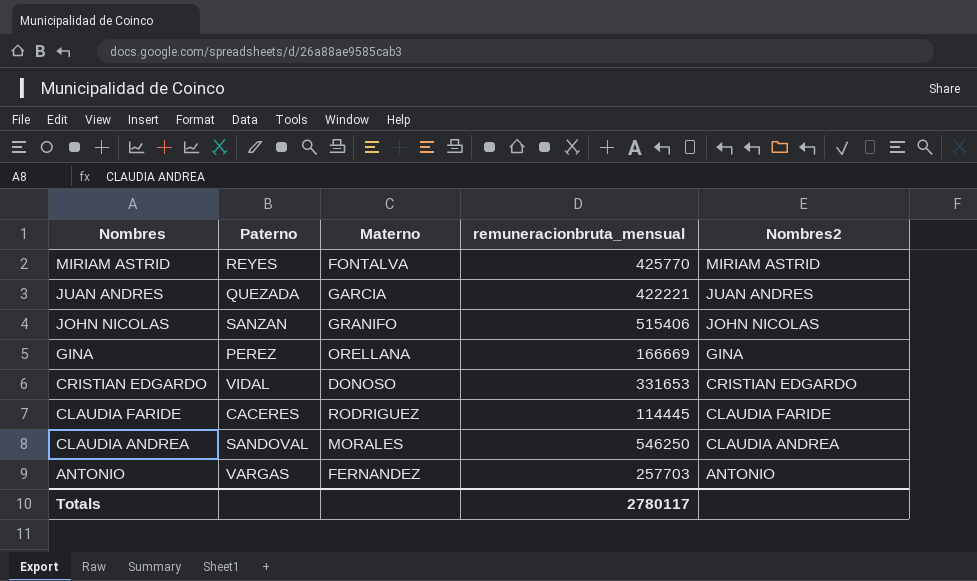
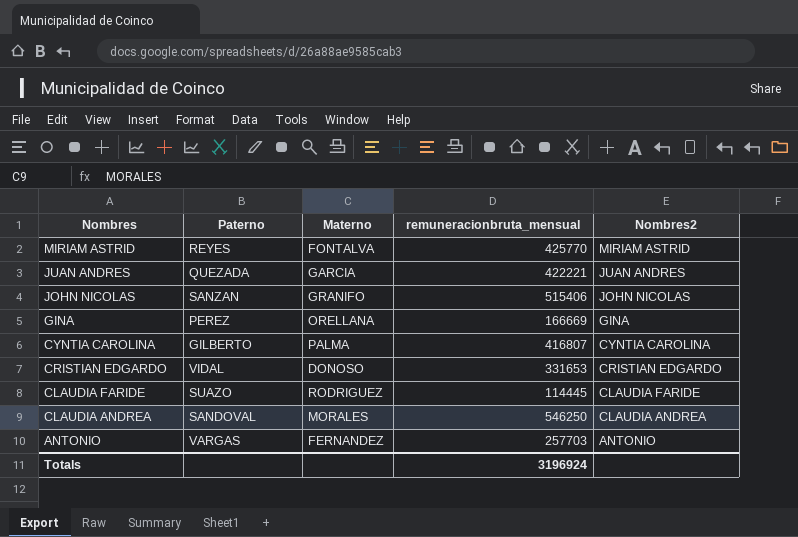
row CYNTIA CAROLINA: none -> GILBERTO | PALMA | 416807 | CYNTIA CAROLINA
CLAUDIA FARIDE | Paterno: CACERES -> SUAZO
Totals | remuneracionbruta_mensual: 2780117 -> 3196924

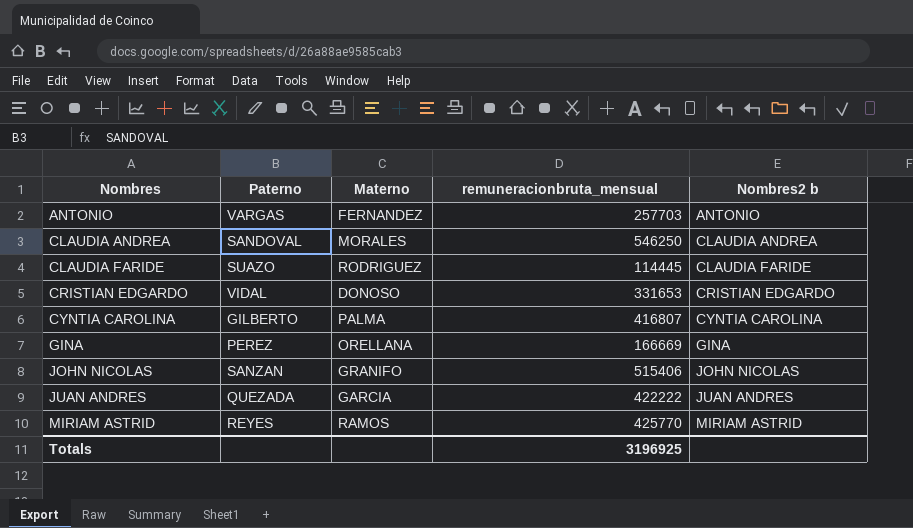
row order: Nombres descending -> Nombres ascending
column name: Nombres2 -> Nombres2 b
JUAN ANDRES | remuneracionbruta_mensual: 422221 -> 422222
MIRIAM ASTRID | Materno: FONTALVA -> RAMOS
Totals | remuneracionbruta_mensual: 3196924 -> 3196925

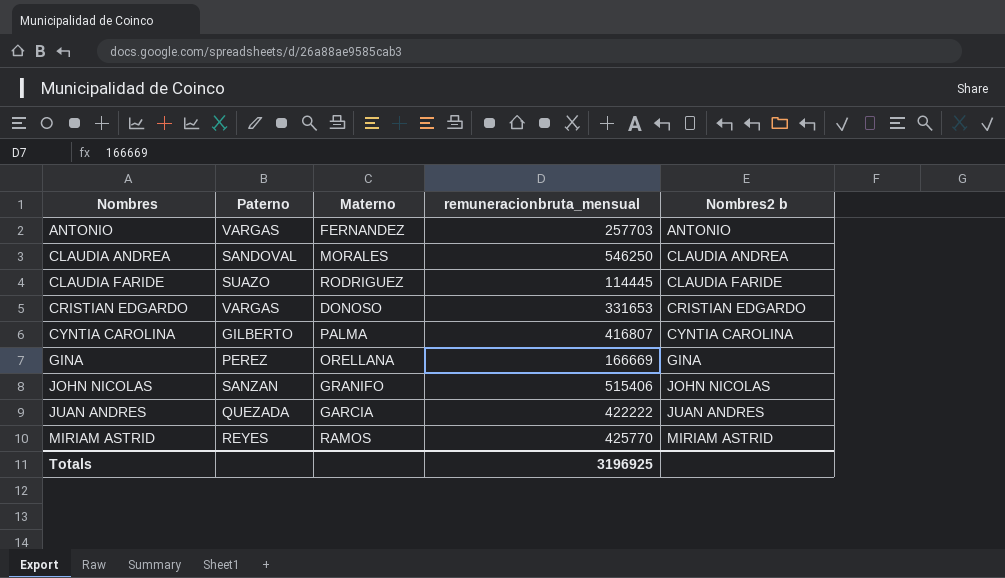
CRISTIAN EDGARDO | Paterno: VIDAL -> VARGAS

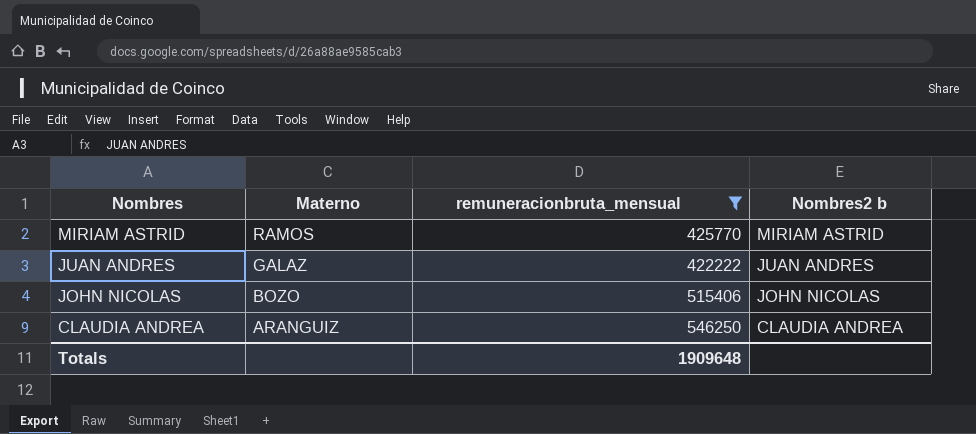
filter: none -> remuneracionbruta_mensual >= 422222
row order: Nombres ascending -> Nombres descending
column Paterno | position: 2 -> none
JUAN ANDRES | Materno: GARCIA -> GALAZ
JOHN NICOLAS | Materno: GRANIFO -> BOZO
CLAUDIA ANDREA | Materno: MORALES -> ARANGUIZ
Totals | remuneracionbruta_mensual: 3196925 -> 1909648

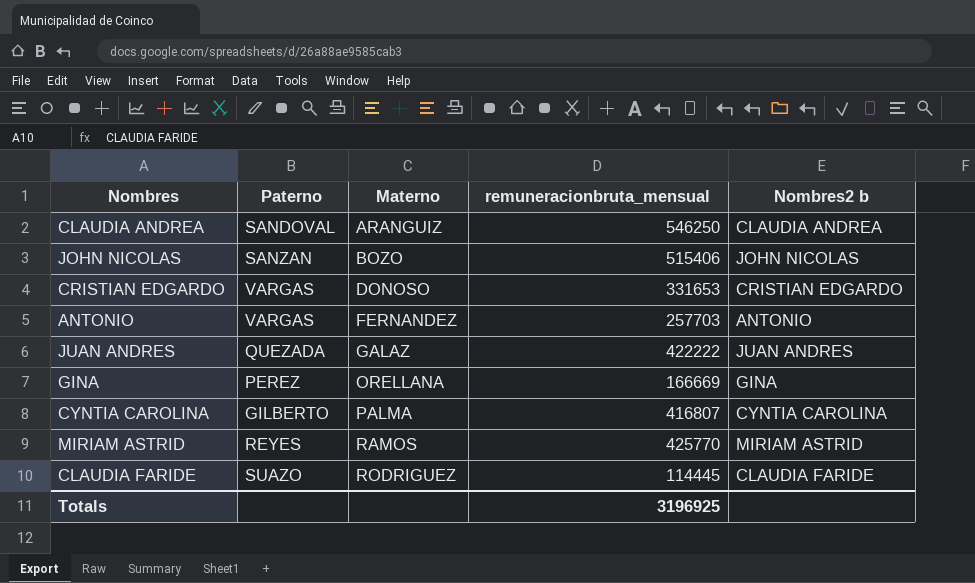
filter: remuneracionbruta_mensual >= 422222 -> none
row order: Nombres descending -> Materno ascending
column Paterno | position: none -> 2
Totals | remuneracionbruta_mensual: 1909648 -> 3196925

